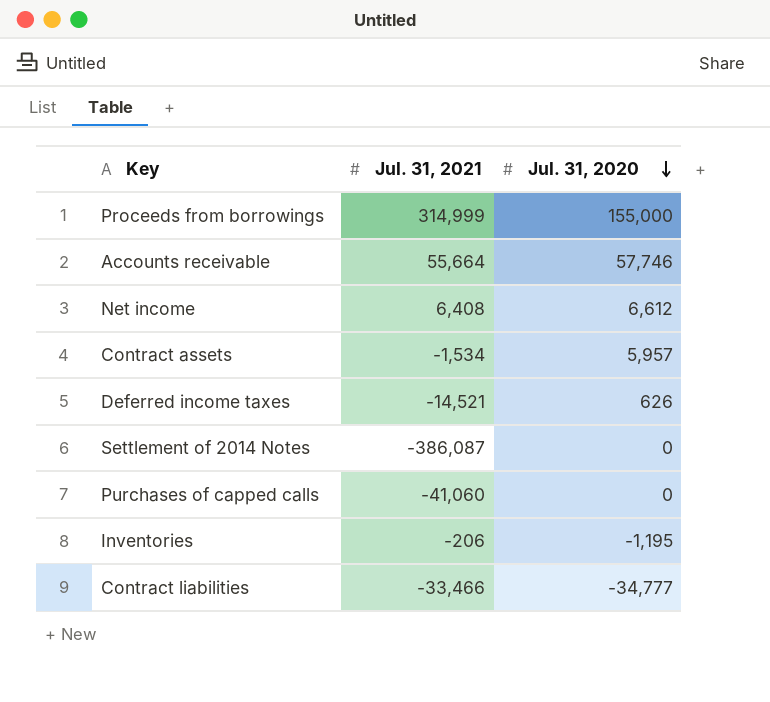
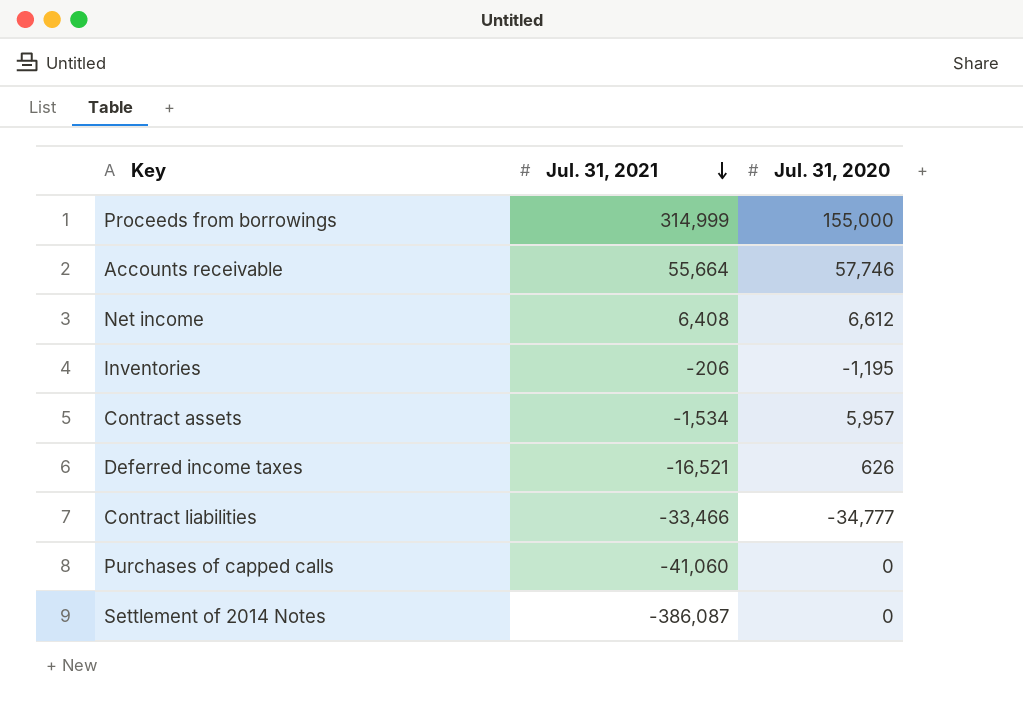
row order: Jul. 31, 2020 descending -> Jul. 31, 2021 descending
Deferred income taxes | Jul. 31, 2021: -14,521 -> -16,521

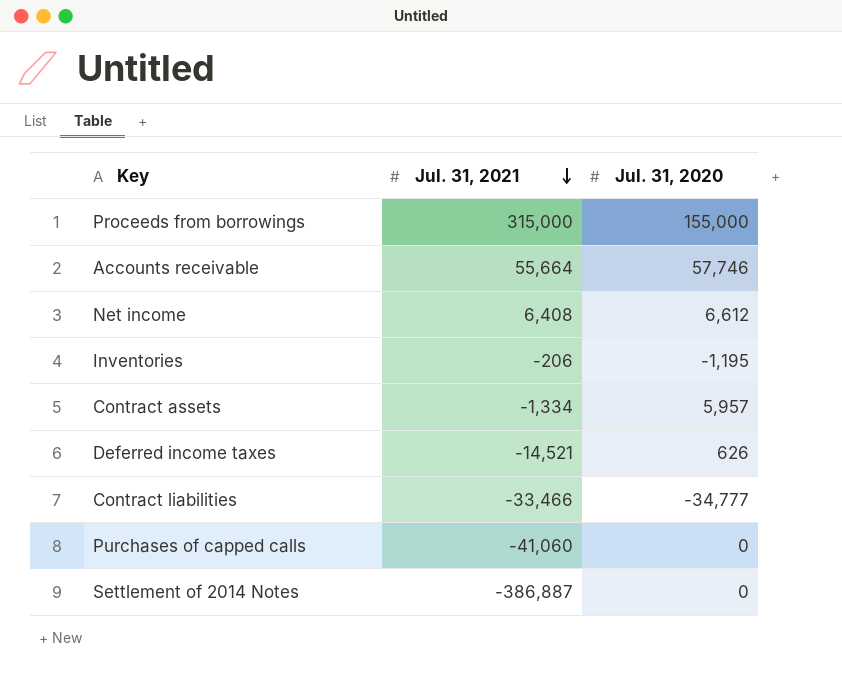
Proceeds from borrowings | Jul. 31, 2021: 314,999 -> 315,000
Contract assets | Jul. 31, 2021: -1,534 -> -1,334
Deferred income taxes | Jul. 31, 2021: -16,521 -> -14,521
Settlement of 2014 Notes | Jul. 31, 2021: -386,087 -> -386,887

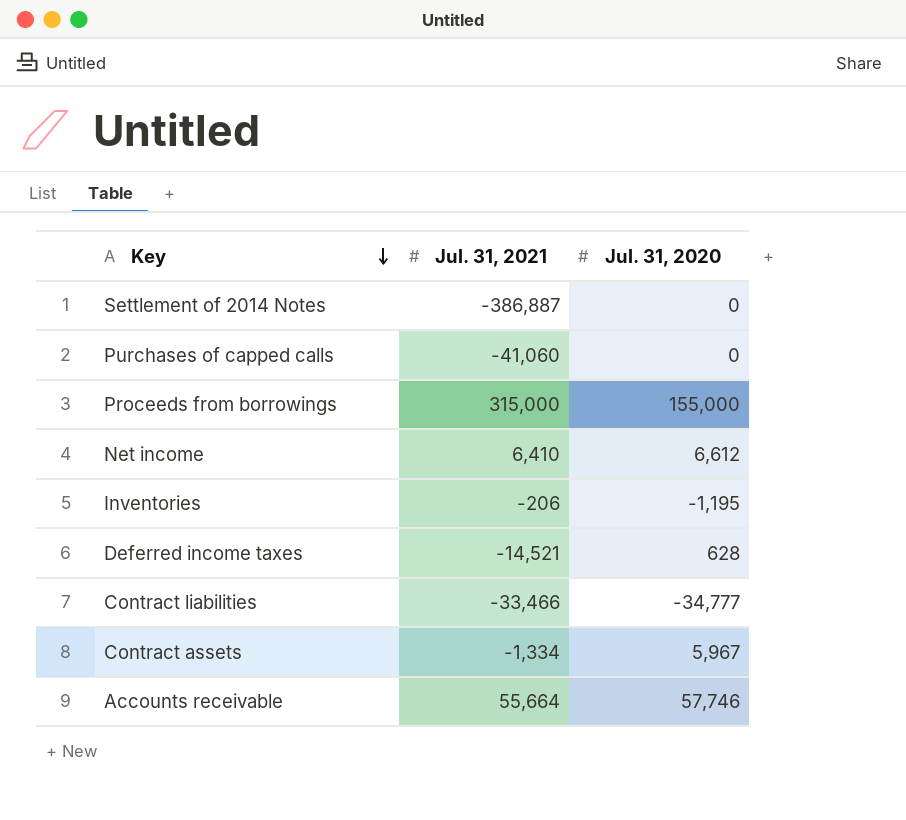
row order: Jul. 31, 2021 descending -> Key descending
Net income | Jul. 31, 2021: 6,408 -> 6,410
Deferred income taxes | Jul. 31, 2020: 626 -> 628
Contract assets | Jul. 31, 2020: 5,957 -> 5,967

